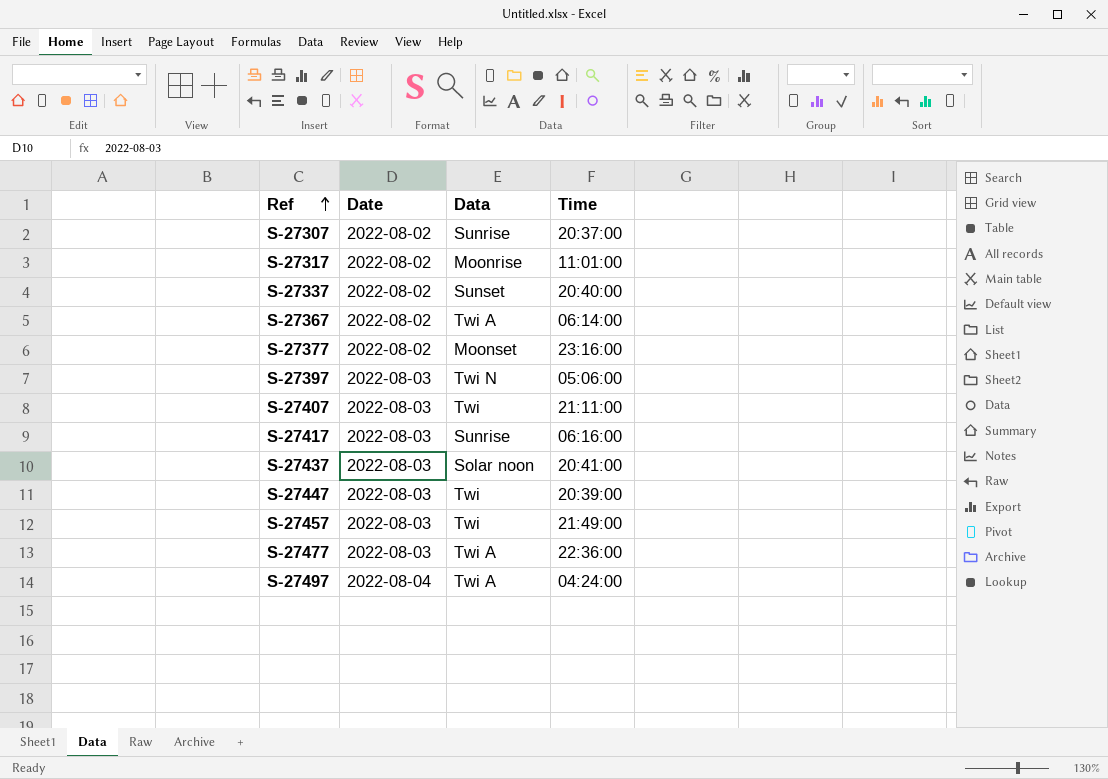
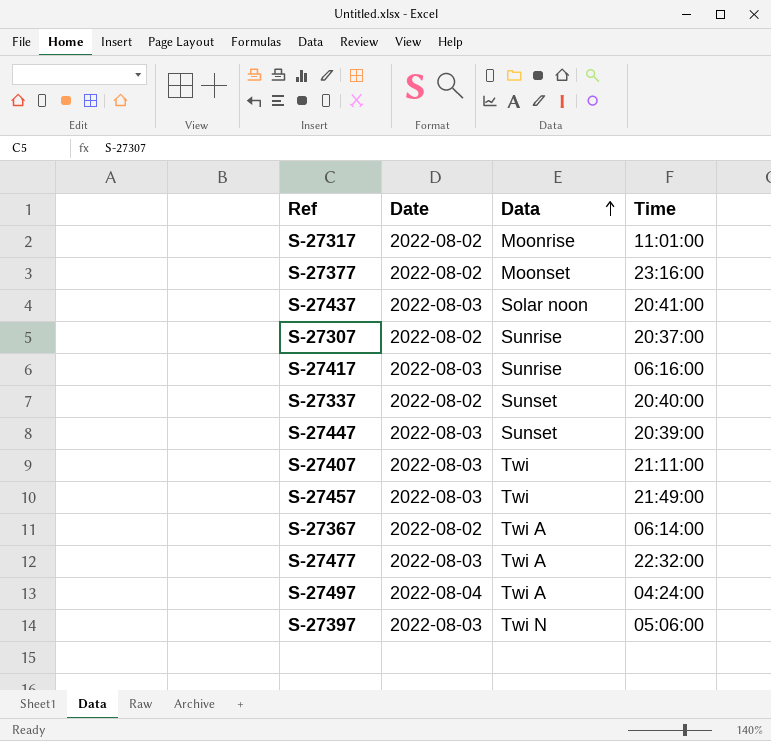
row order: Ref ascending -> Data ascending
S-27447 | Data: Twi -> Sunset
S-27477 | Time: 22:36:00 -> 22:32:00

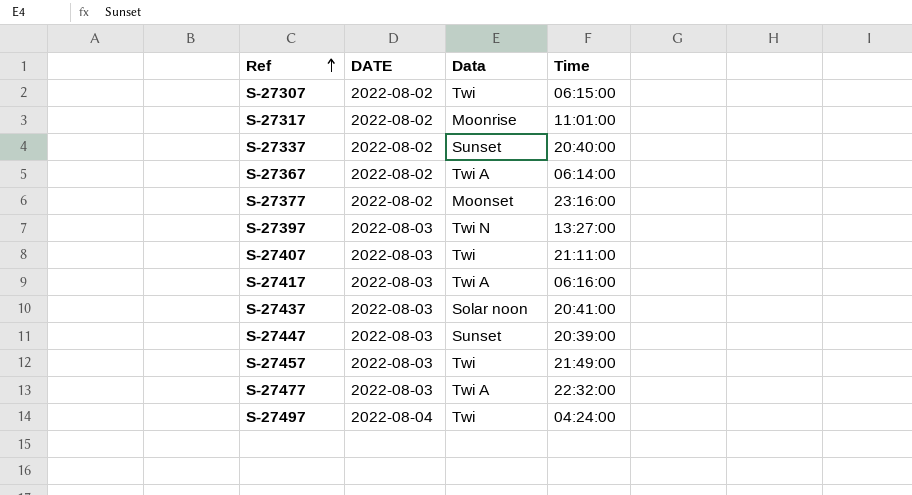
row order: Data ascending -> Ref ascending
column name: Date -> DATE
S-27307 | Data: Sunrise -> Twi
S-27307 | Time: 20:37:00 -> 06:15:00
S-27397 | Time: 05:06:00 -> 13:27:00
S-27417 | Data: Sunrise -> Twi A
S-27497 | Data: Twi A -> Twi

